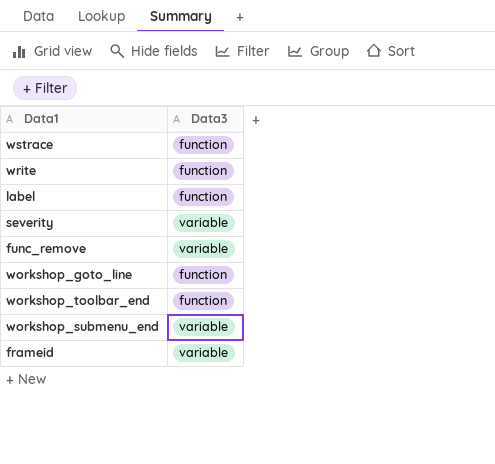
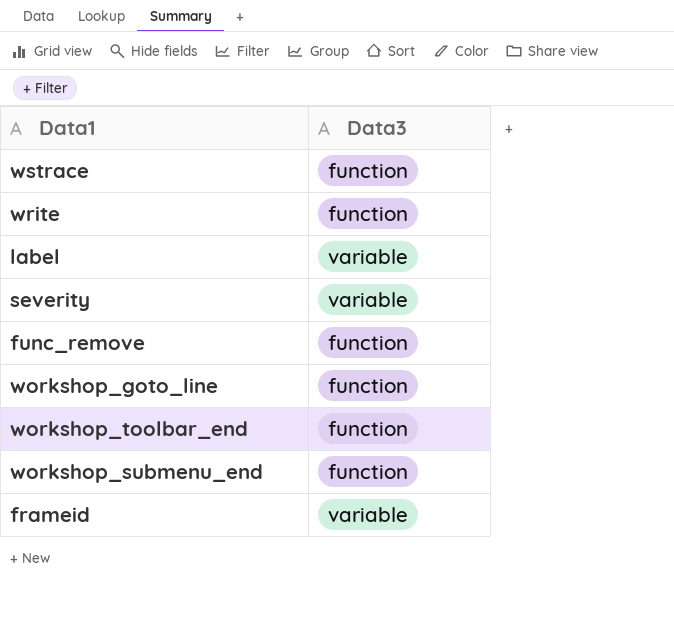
label | Data3: function -> variable
func_remove | Data3: variable -> function
workshop_submenu_end | Data3: variable -> function

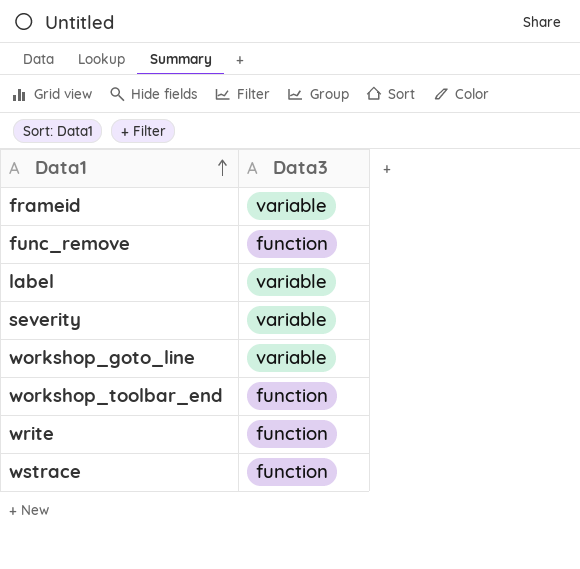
row order: none -> Data1 ascending
row workshop_submenu_end: function -> none
workshop_goto_line | Data3: function -> variable

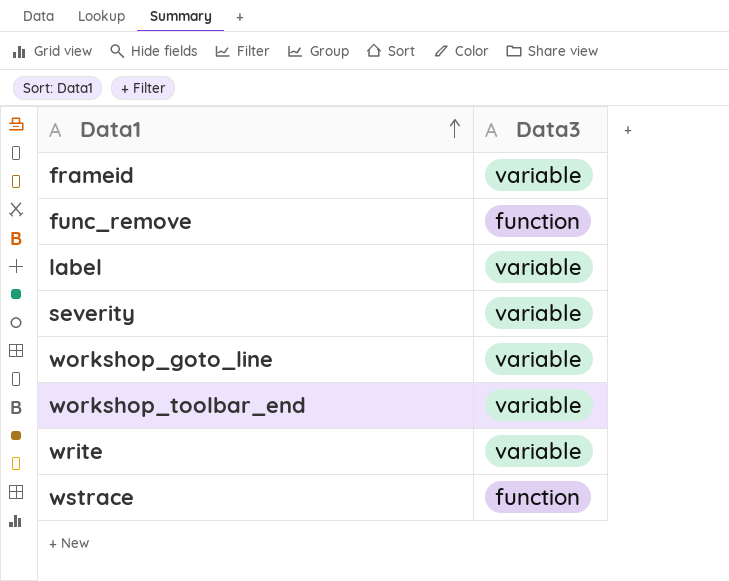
workshop_toolbar_end | Data3: function -> variable
write | Data3: function -> variable

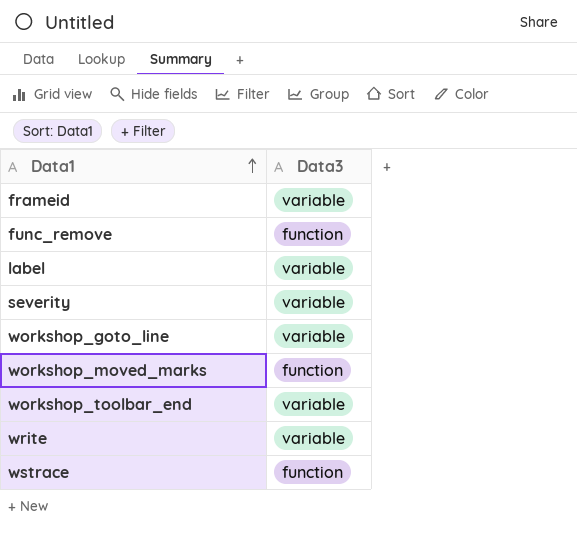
row workshop_moved_marks: none -> function

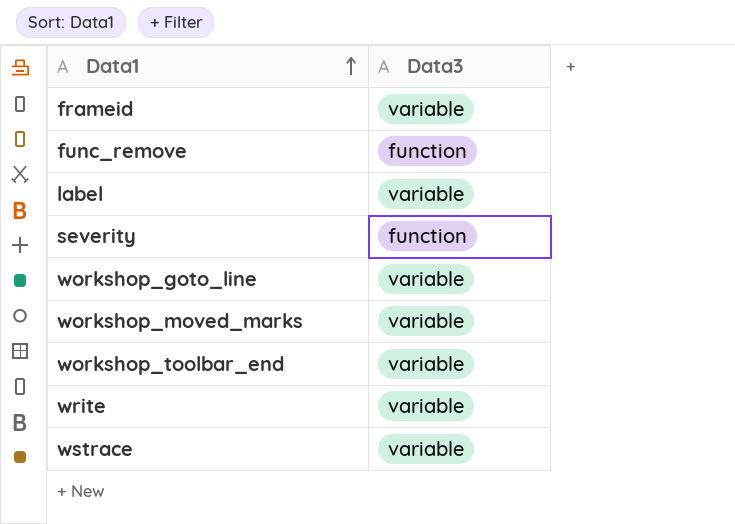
severity | Data3: variable -> function
workshop_moved_marks | Data3: function -> variable
wstrace | Data3: function -> variable

